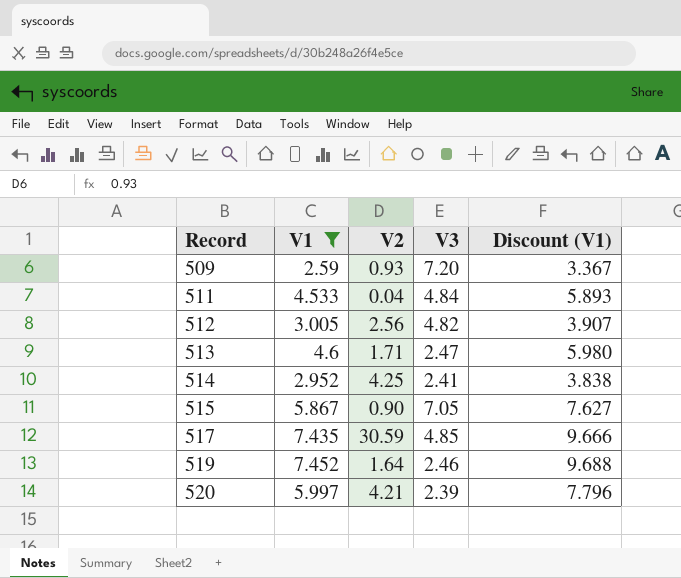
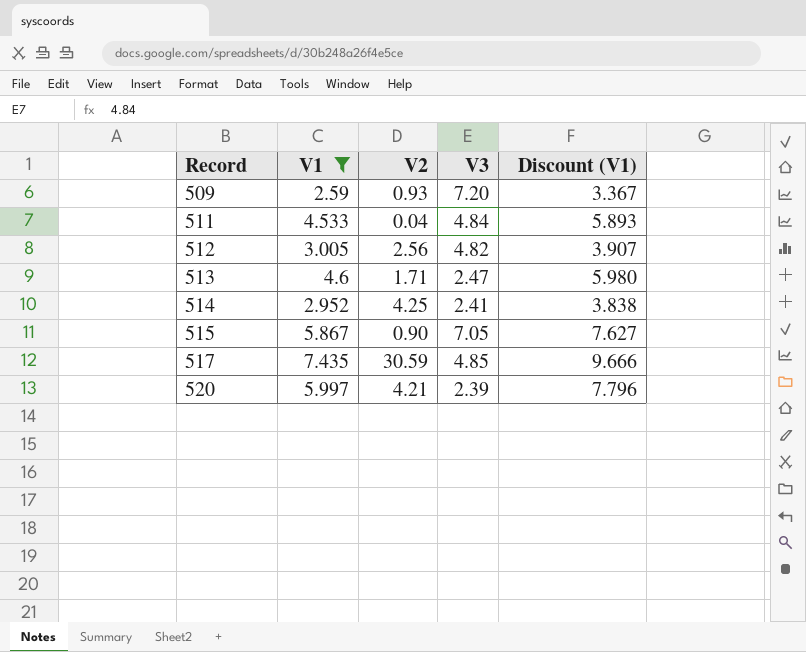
row 519: 7.452 | 1.64 | 2.46 | 9.688 -> none

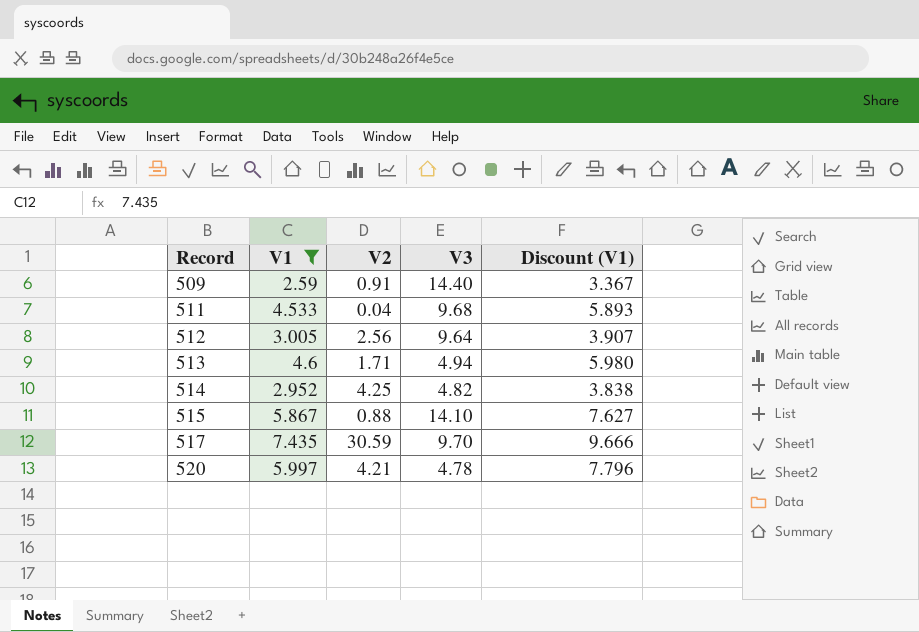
509 | V2: 0.93 -> 0.91
509 | V3: 7.20 -> 14.40
511 | V3: 4.84 -> 9.68
512 | V3: 4.82 -> 9.64
513 | V3: 2.47 -> 4.94
514 | V3: 2.41 -> 4.82
515 | V2: 0.90 -> 0.88
515 | V3: 7.05 -> 14.10
517 | V3: 4.85 -> 9.70
520 | V3: 2.39 -> 4.78

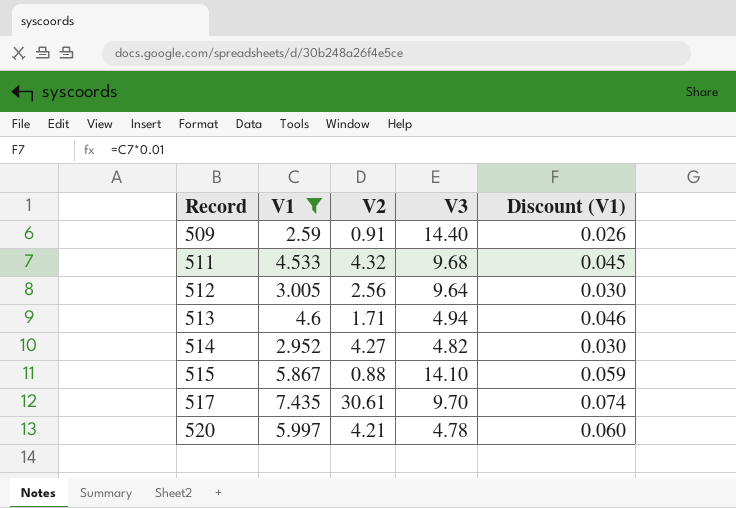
column Discount (V1) | formula: [V1] * 1.3 -> [V1] * 0.01
511 | V2: 0.04 -> 4.32
514 | V2: 4.25 -> 4.27
517 | V2: 30.59 -> 30.61

